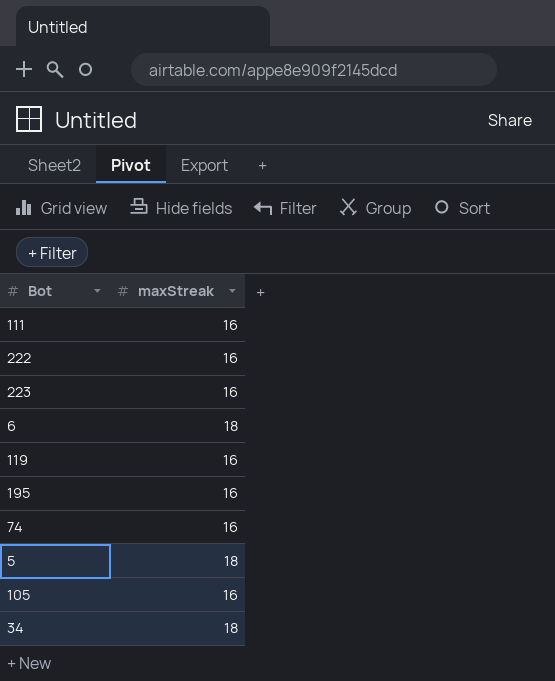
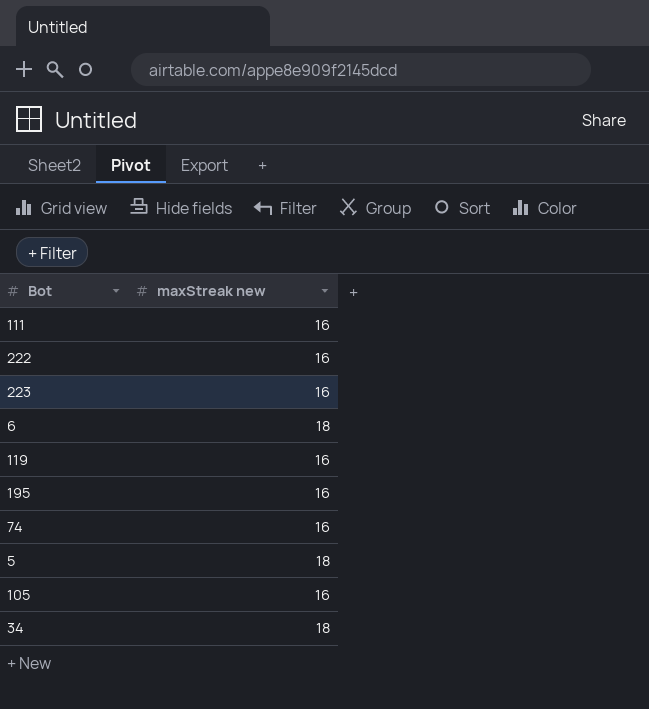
column name: maxStreak -> maxStreak new

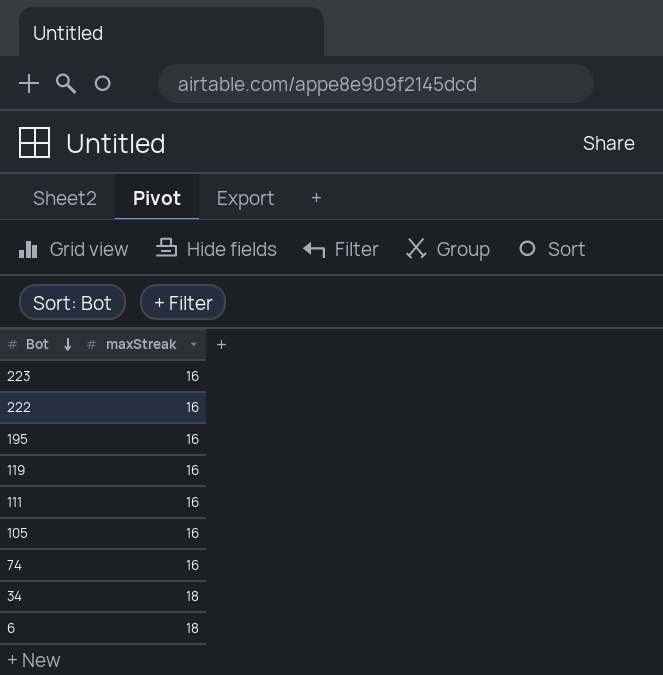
row order: none -> Bot descending
column name: maxStreak new -> maxStreak
row 5: 18 -> none

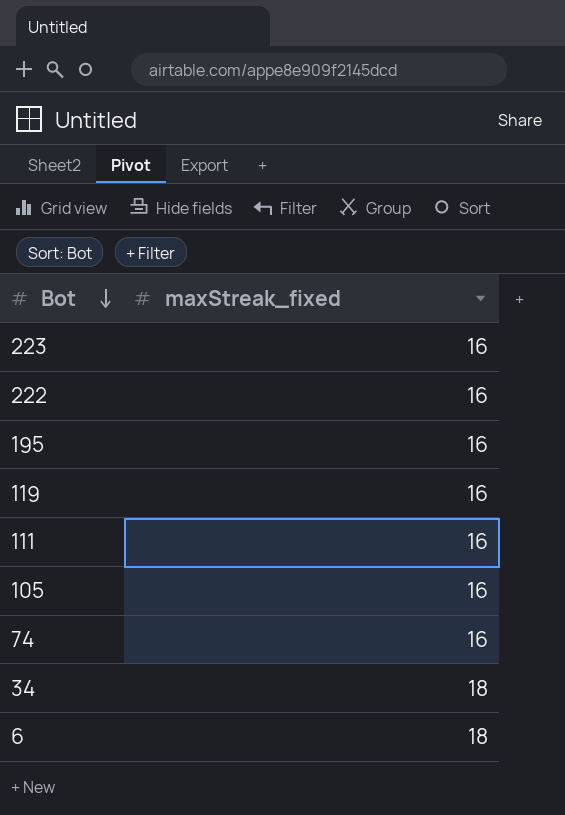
column name: maxStreak -> maxStreak_fixed

